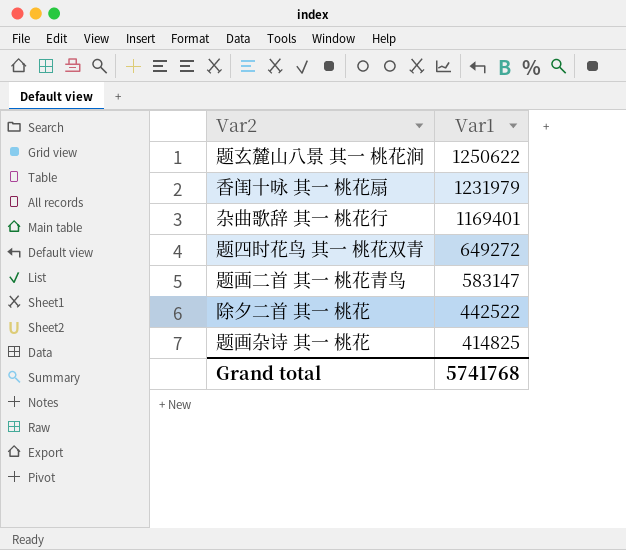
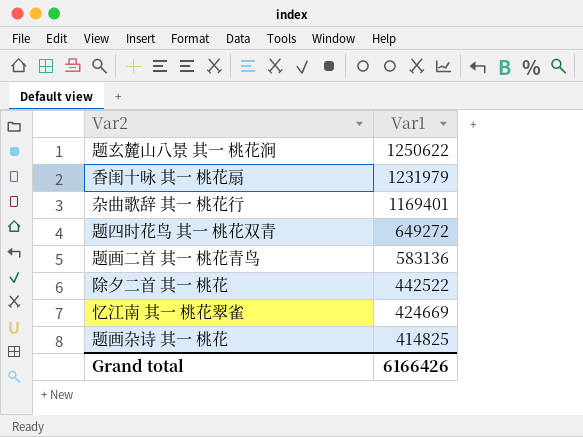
题画二首 其一 桃花青鸟 | Var1: 583147 -> 583136
row 忆江南 其一 桃花翠雀: none -> 424669
Grand total | Var1: 5741768 -> 6166426

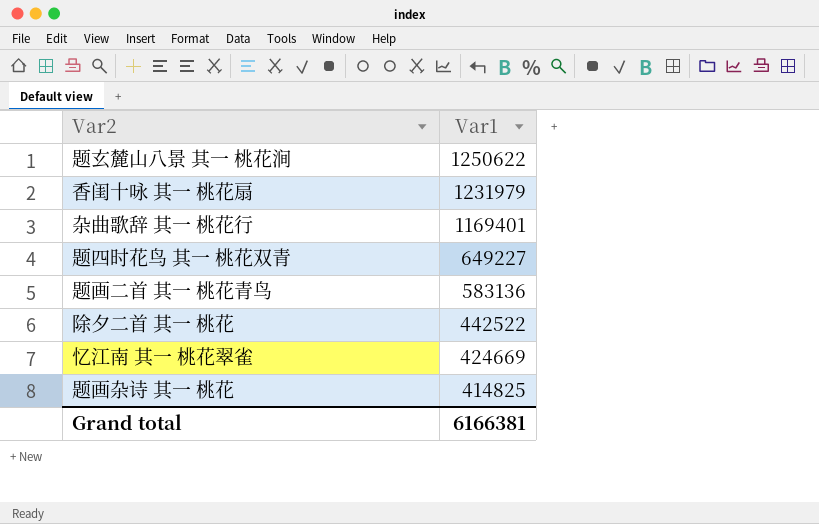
题四时花鸟 其一 桃花双青 | Var1: 649272 -> 649227
Grand total | Var1: 6166426 -> 6166381

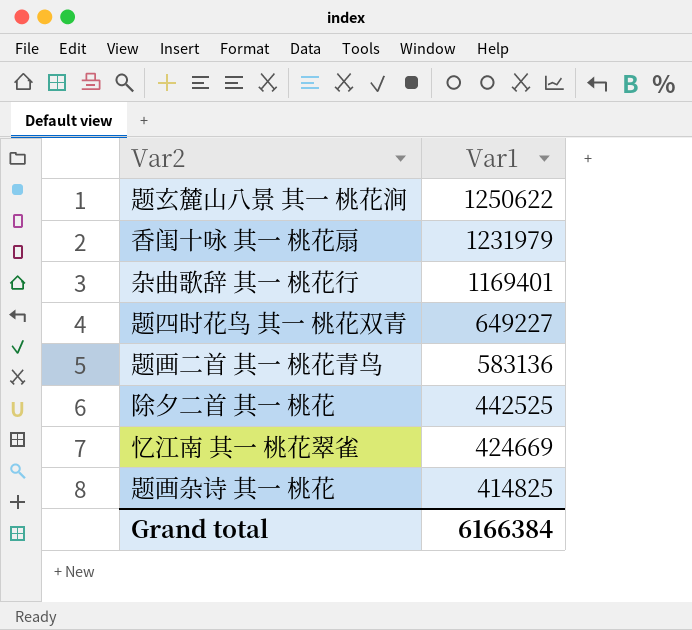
除夕二首 其一 桃花 | Var1: 442522 -> 442525
Grand total | Var1: 6166381 -> 6166384

